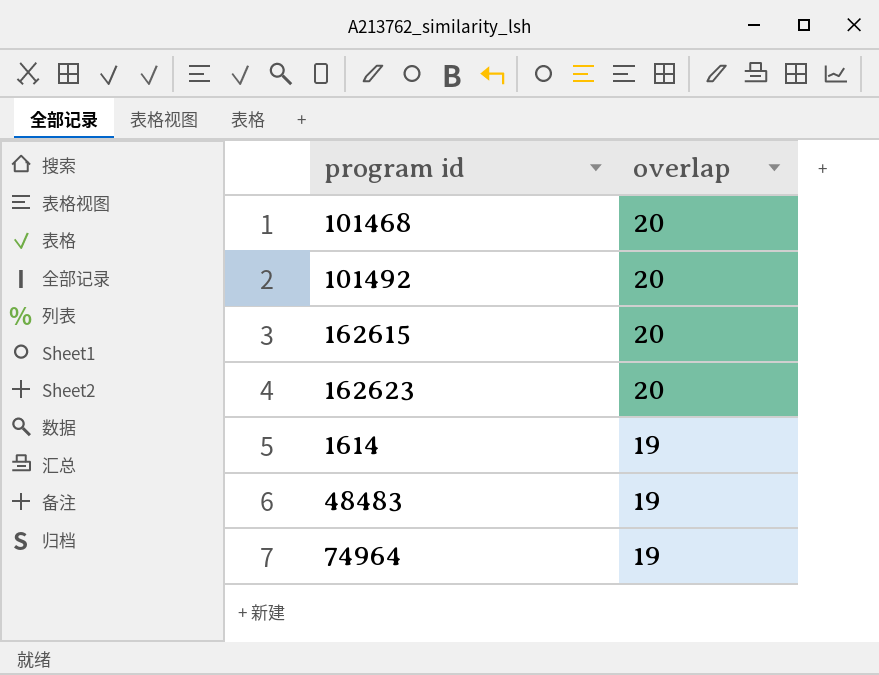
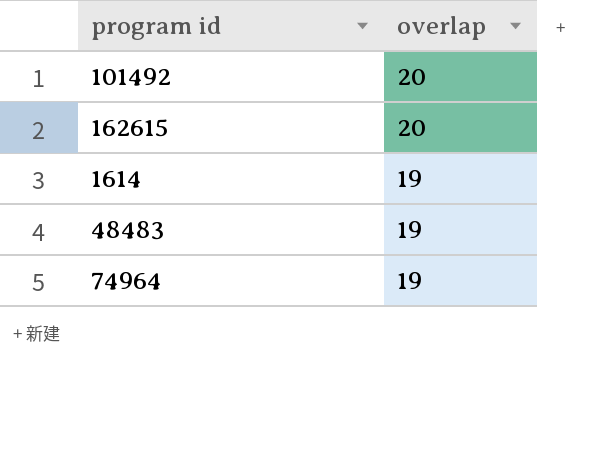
row 101468: 20 -> none
row 162623: 20 -> none

